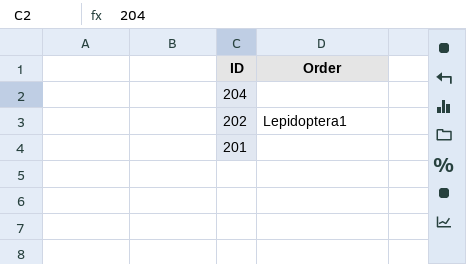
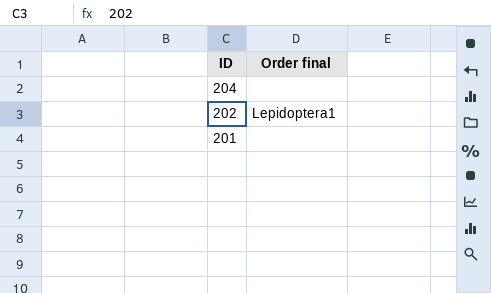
column name: Order -> Order final

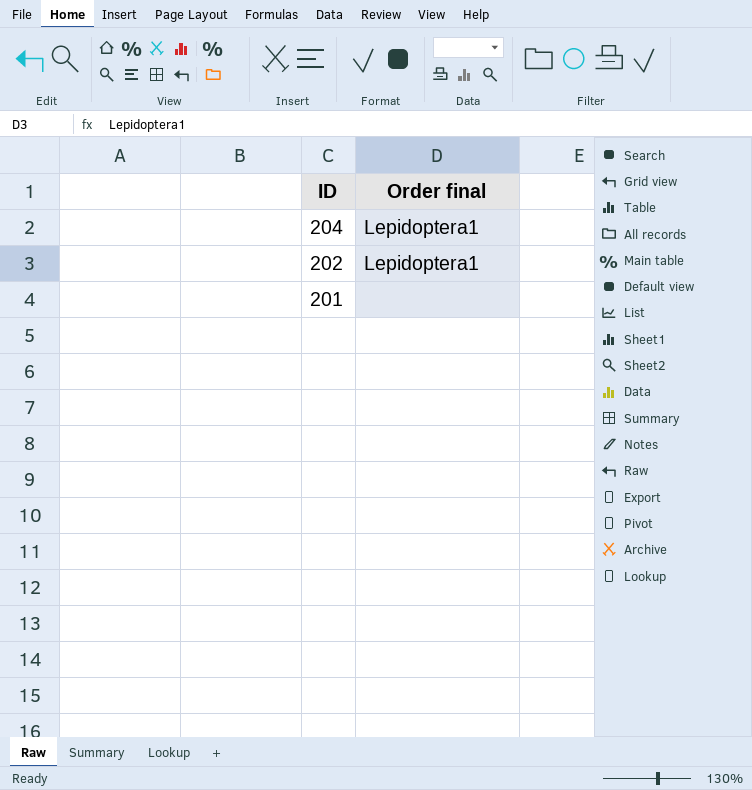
204 | Order final: none -> Lepidoptera1

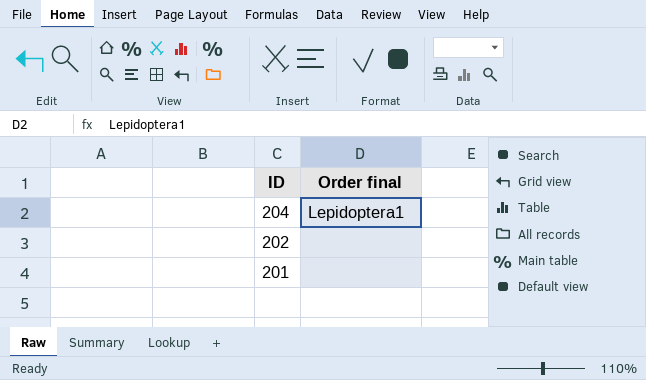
202 | Order final: Lepidoptera1 -> none

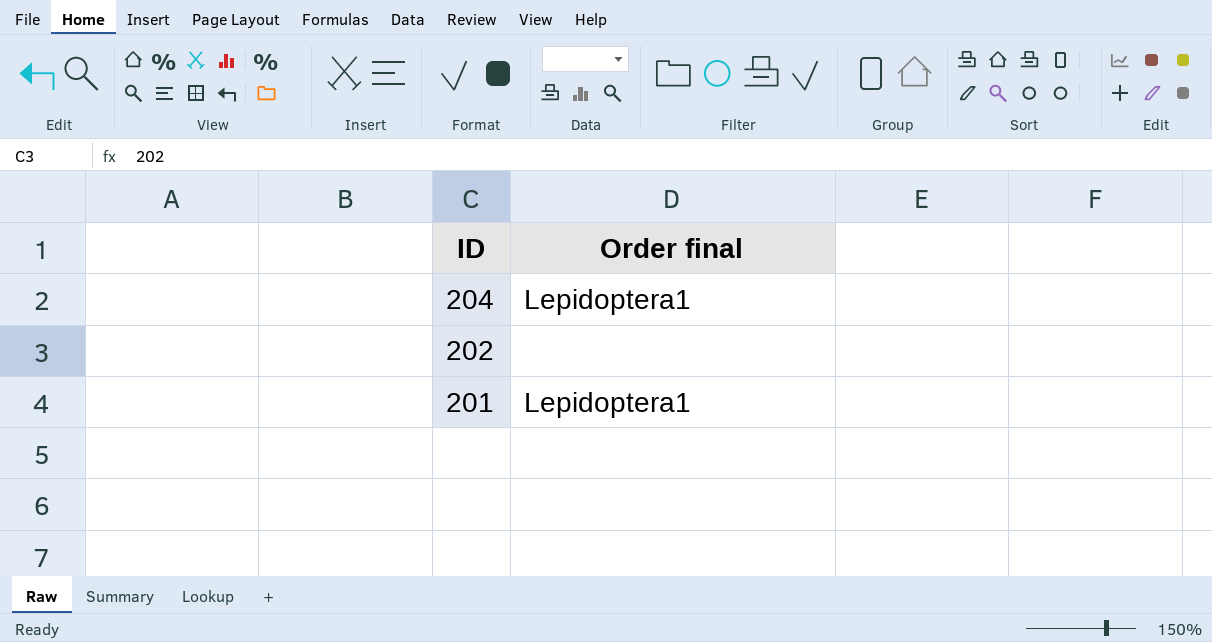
201 | Order final: none -> Lepidoptera1

